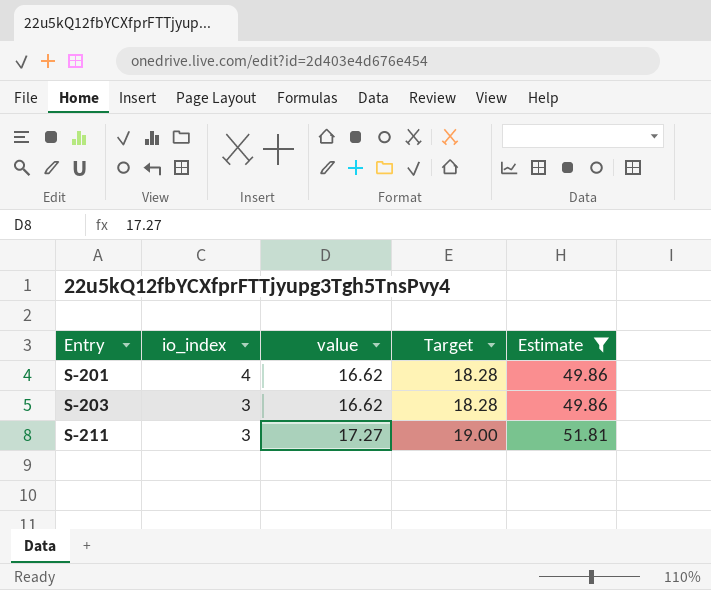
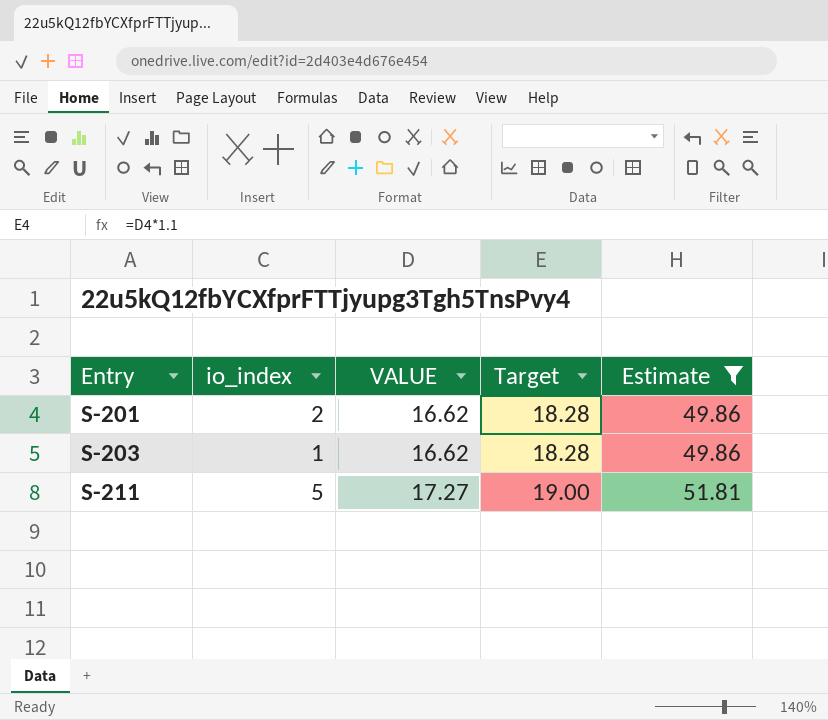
column name: value -> VALUE
S-201 | io_index: 4 -> 2
S-203 | io_index: 3 -> 1
S-211 | io_index: 3 -> 5

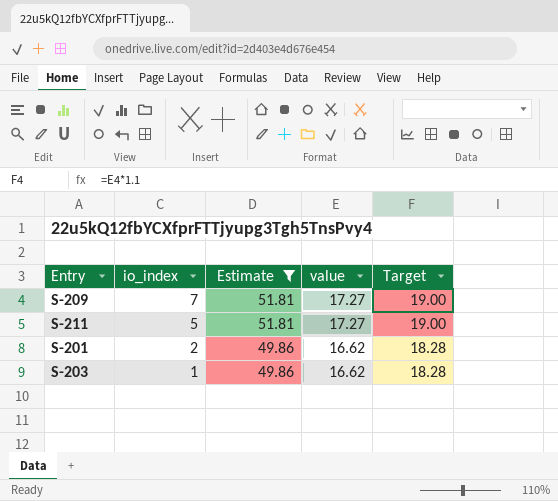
row order: Entry ascending -> io_index descending
column Estimate | position: 5 -> 3
column name: VALUE -> value
row S-209: none -> 7 | 51.81 | 17.27 | 19.00

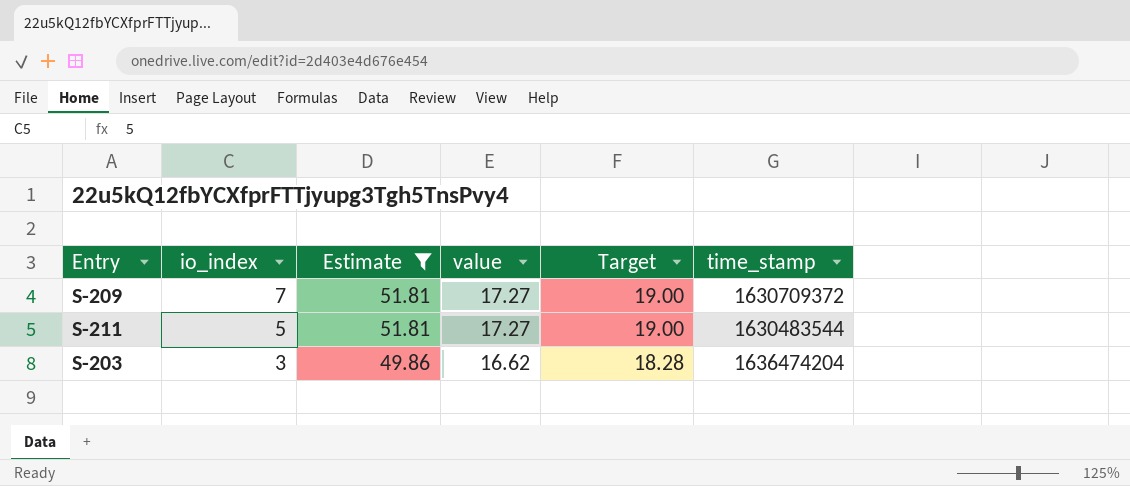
column time_stamp | position: none -> 6
row S-201: 2 | 49.86 | 16.62 | 18.28 -> none
S-203 | io_index: 1 -> 3

